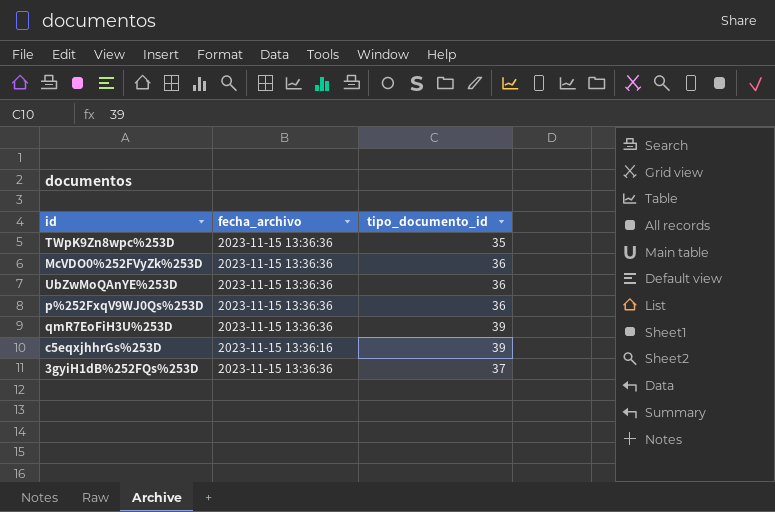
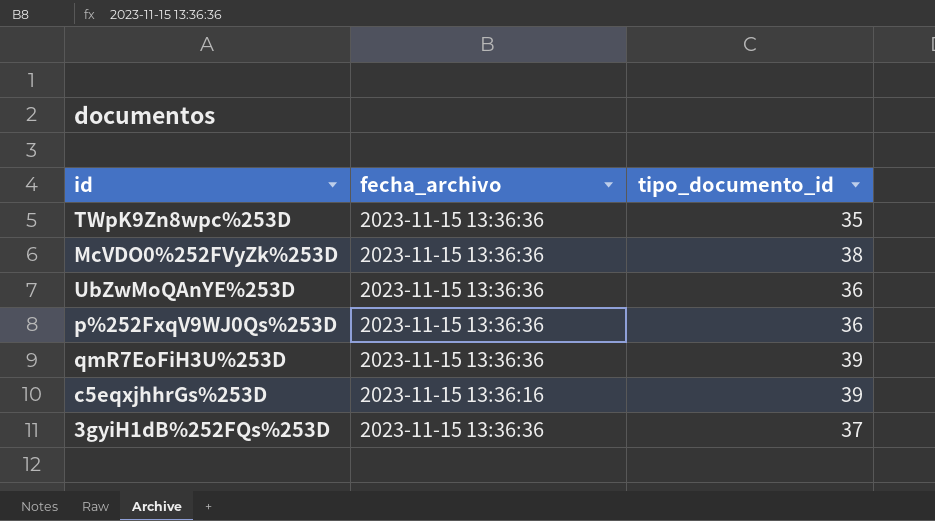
McVDO0%252FVyZk%253D | tipo_documento_id: 36 -> 38

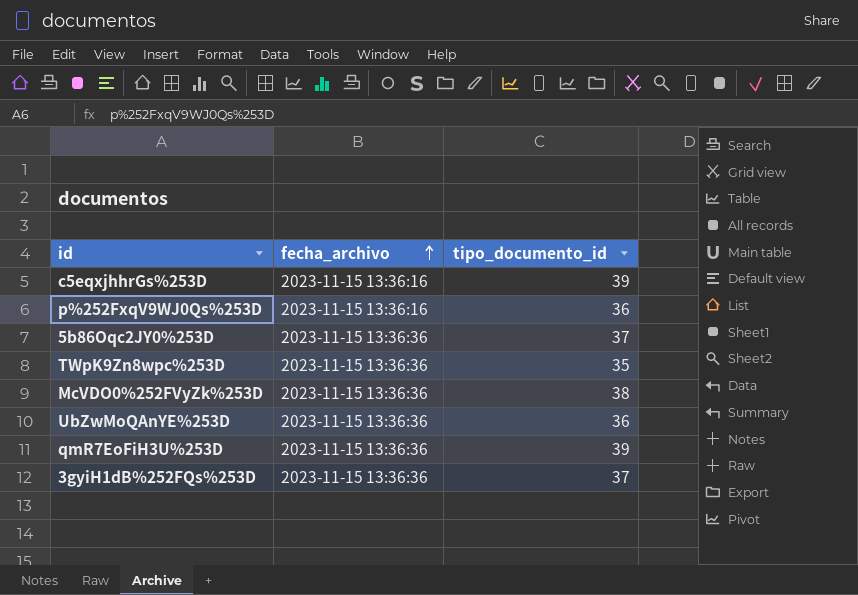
row order: none -> fecha_archivo ascending
p%252FxqV9WJ0Qs%253D | fecha_archivo: 2023-11-15 13:36:36 -> 2023-11-15 13:36:16
row 5b86Oqc2JY0%253D: none -> 2023-11-15 13:36:36 | 37

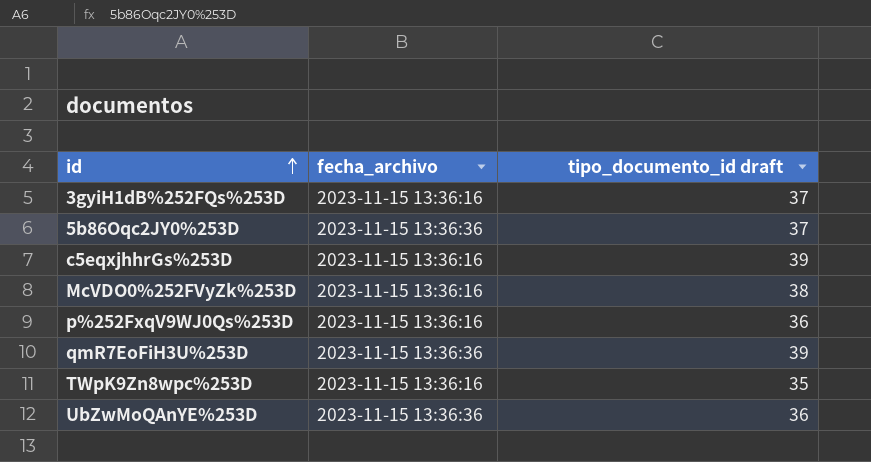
row order: fecha_archivo ascending -> id ascending
column name: tipo_documento_id -> tipo_documento_id draft
3gyiH1dB%252FQs%253D | fecha_archivo: 2023-11-15 13:36:36 -> 2023-11-15 13:36:16
McVDO0%252FVyZk%253D | fecha_archivo: 2023-11-15 13:36:36 -> 2023-11-15 13:36:16
TWpK9Zn8wpc%253D | fecha_archivo: 2023-11-15 13:36:36 -> 2023-11-15 13:36:16

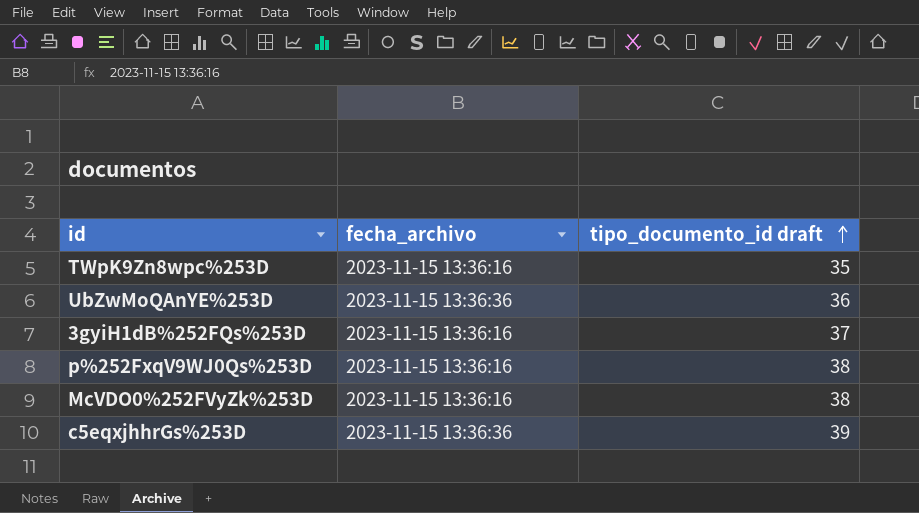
row order: id ascending -> tipo_documento_id draft ascending
row 5b86Oqc2JY0%253D: 2023-11-15 13:36:36 | 37 -> none
row qmR7EoFiH3U%253D: 2023-11-15 13:36:36 | 39 -> none
p%252FxqV9WJ0Qs%253D | tipo_documento_id draft: 36 -> 38
c5eqxjhhrGs%253D | fecha_archivo: 2023-11-15 13:36:16 -> 2023-11-15 13:36:36

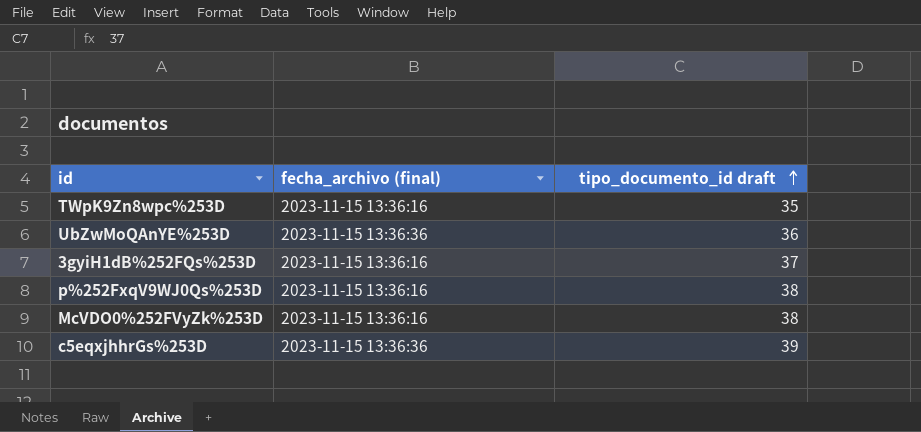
column name: fecha_archivo -> fecha_archivo (final)

